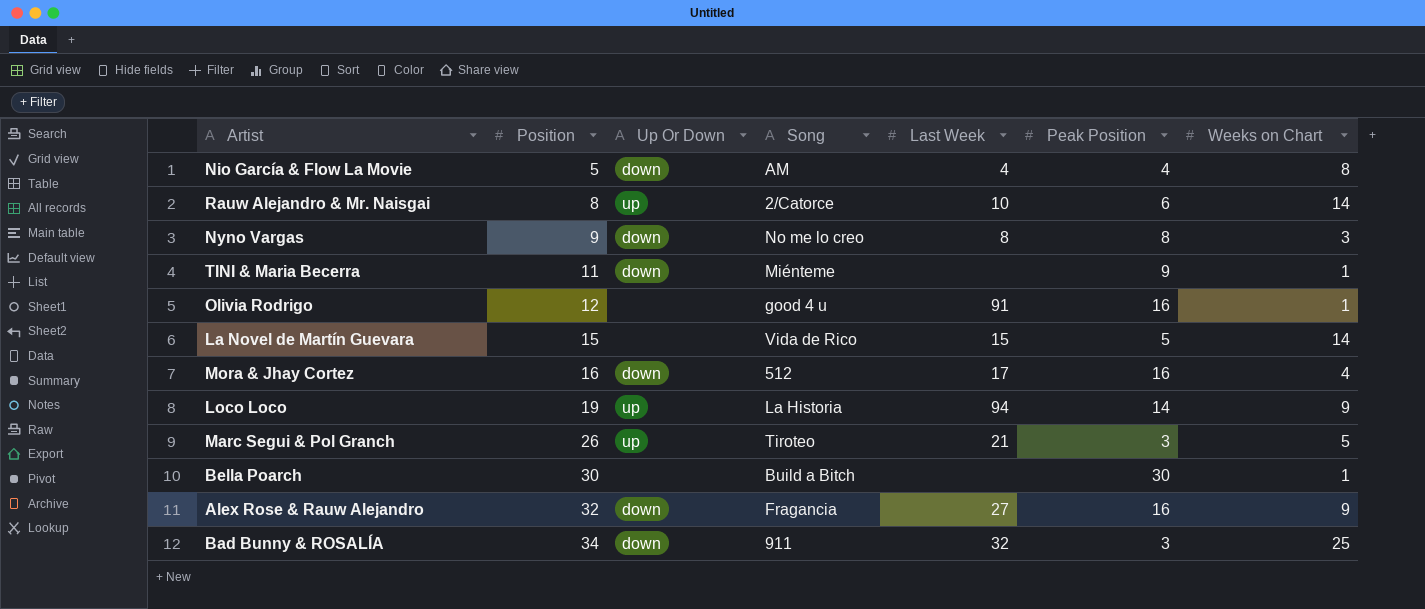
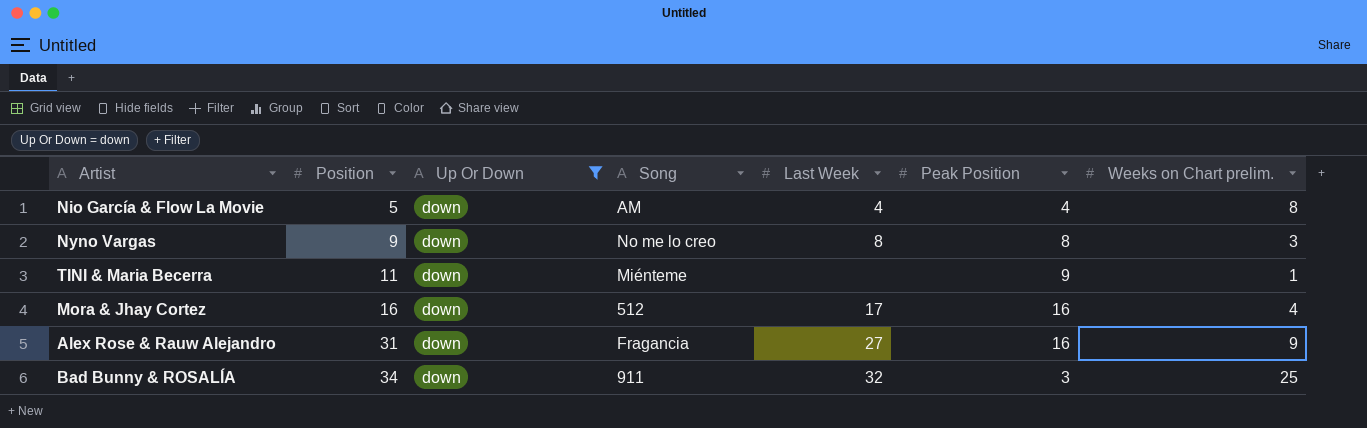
filter: none -> Up Or Down = down
column name: Weeks on Chart -> Weeks on Chart prelim.
Alex Rose & Rauw Alejandro | Position: 32 -> 31

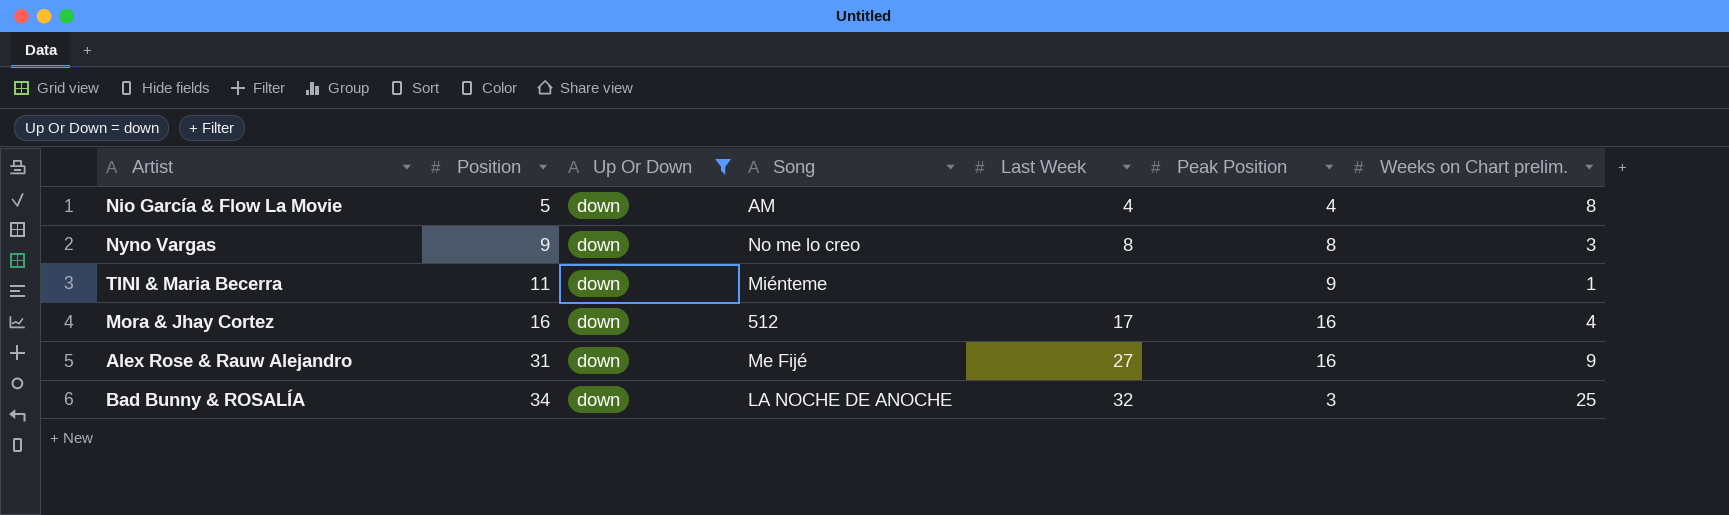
Alex Rose & Rauw Alejandro | Song: Fragancia -> Me Fijé
Bad Bunny & ROSALÍA | Song: 911 -> LA NOCHE DE ANOCHE

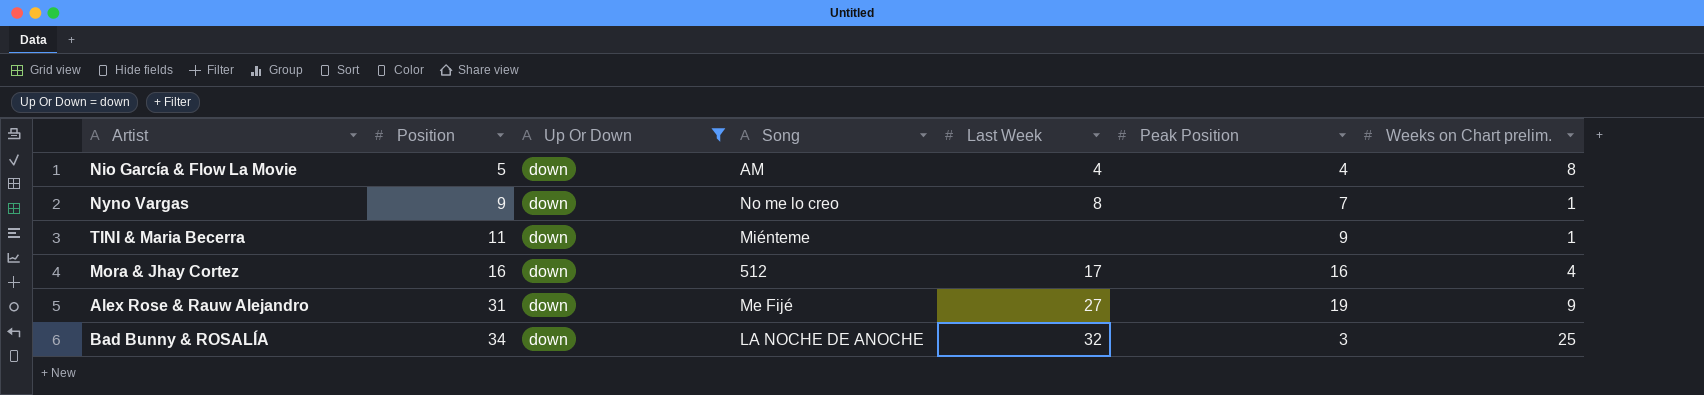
Nyno Vargas | Peak Position: 8 -> 7
Nyno Vargas | Weeks on Chart prelim.: 3 -> 1
Alex Rose & Rauw Alejandro | Peak Position: 16 -> 19

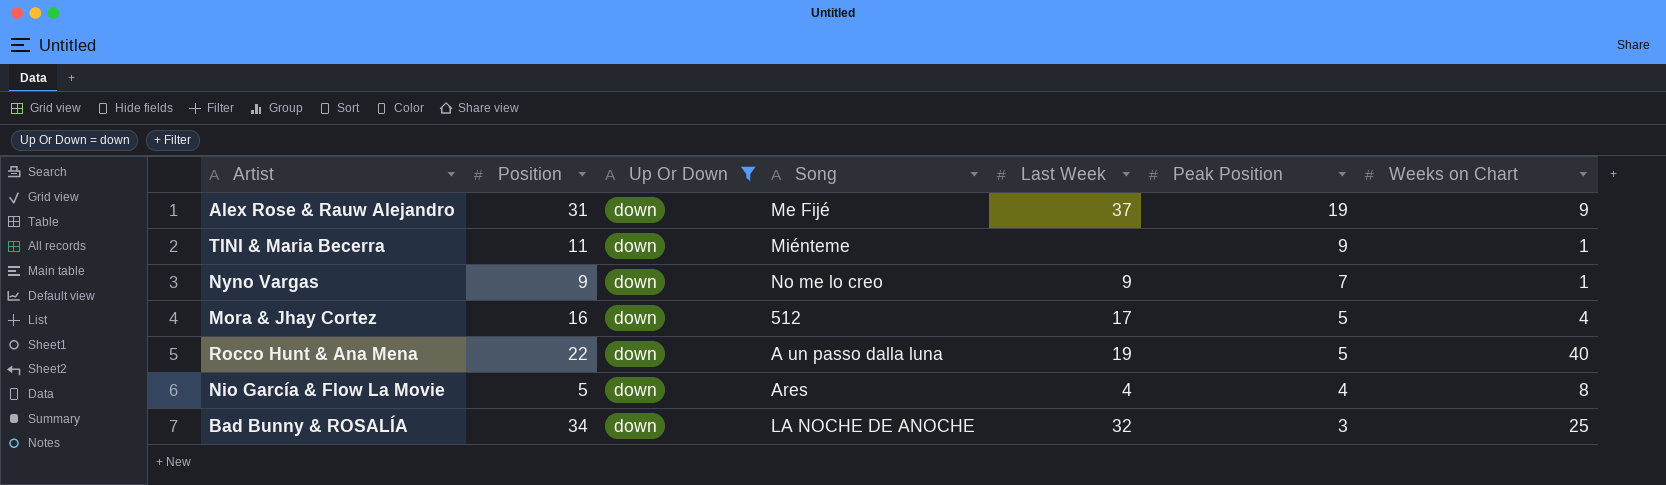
row order: Position ascending -> Peak Position descending
column name: Weeks on Chart prelim. -> Weeks on Chart
Alex Rose & Rauw Alejandro | Last Week: 27 -> 37
Nyno Vargas | Last Week: 8 -> 9
Mora & Jhay Cortez | Peak Position: 16 -> 5
row Rocco Hunt & Ana Mena: none -> 22 | down | A un passo dalla luna | 19 | 5 | 40
Nio García & Flow La Movie | Song: AM -> Ares

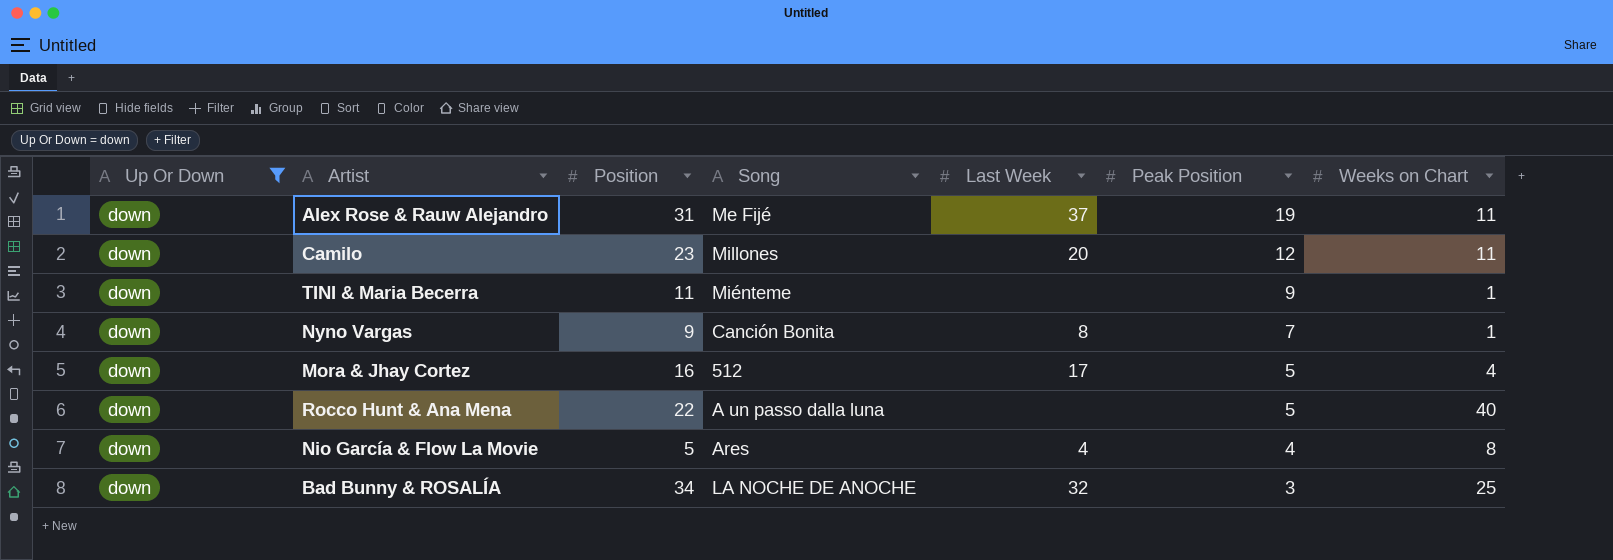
column Up Or Down | position: 3 -> 1
Alex Rose & Rauw Alejandro | Weeks on Chart: 9 -> 11
row Camilo: none -> down | 23 | Millones | 20 | 12 | 11
Nyno Vargas | Song: No me lo creo -> Canción Bonita
Nyno Vargas | Last Week: 9 -> 8
Rocco Hunt & Ana Mena | Last Week: 19 -> none

